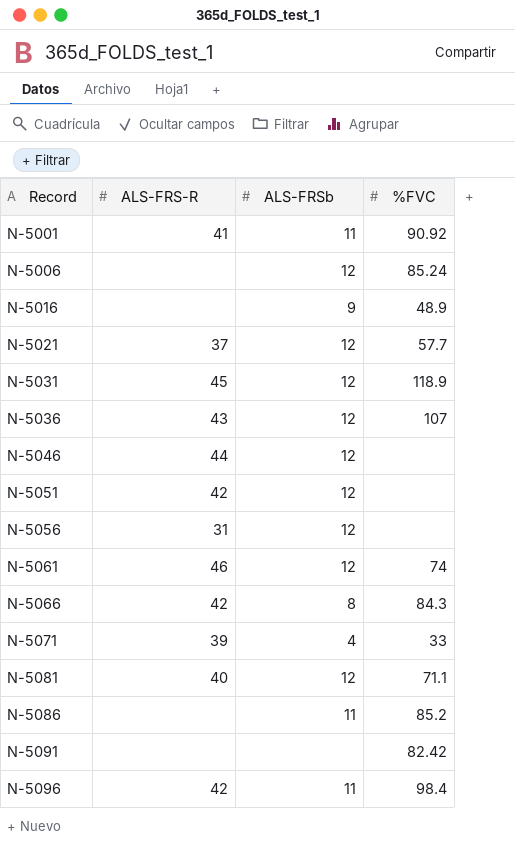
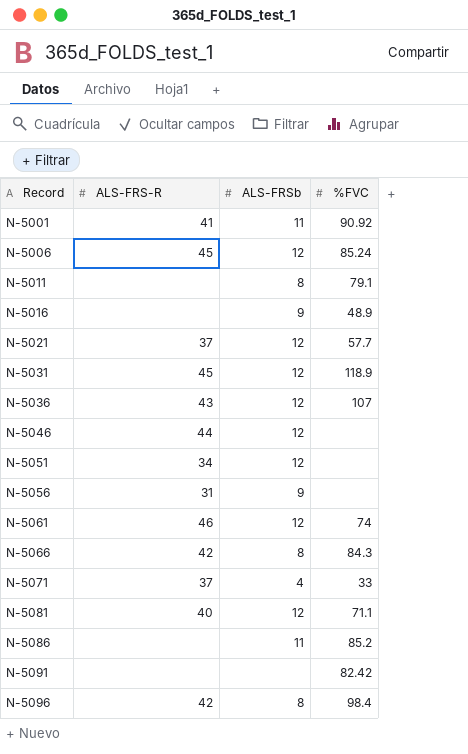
N-5006 | ALS-FRS-R: none -> 45
row N-5011: none -> none | 8 | 79.1
N-5051 | ALS-FRS-R: 42 -> 34
N-5056 | ALS-FRSb: 12 -> 9
N-5071 | ALS-FRS-R: 39 -> 37
N-5096 | ALS-FRSb: 11 -> 8

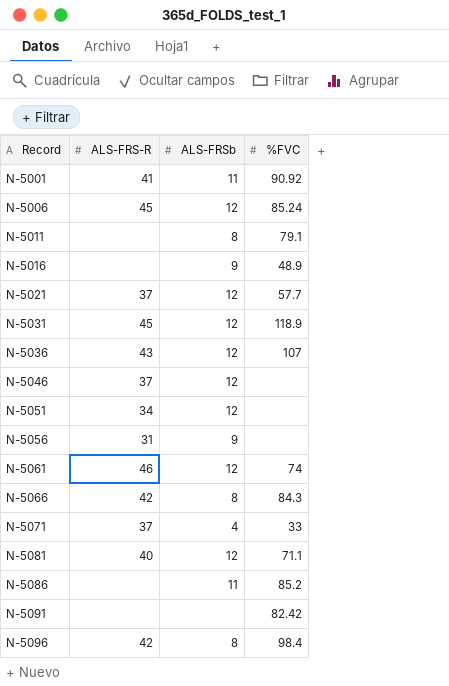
N-5046 | ALS-FRS-R: 44 -> 37

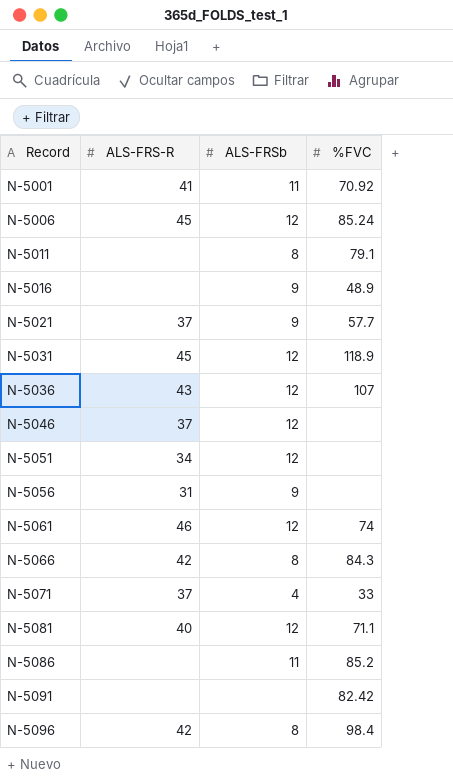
N-5001 | %FVC: 90.92 -> 70.92
N-5021 | ALS-FRSb: 12 -> 9

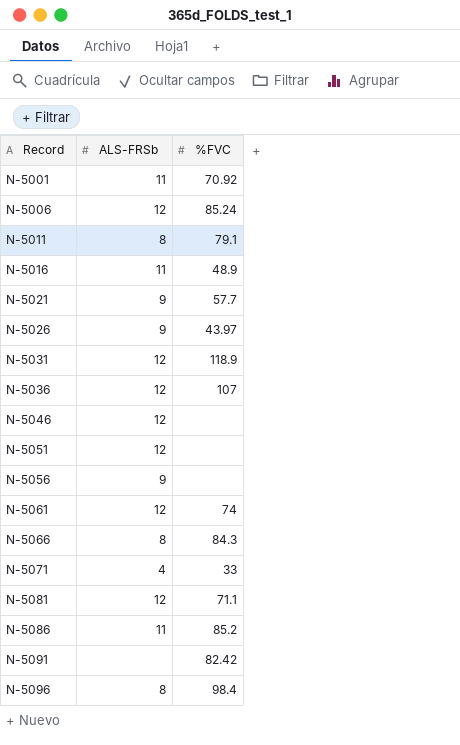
column ALS-FRS-R | position: 2 -> none
N-5016 | ALS-FRSb: 9 -> 11
row N-5026: none -> 9 | 43.97

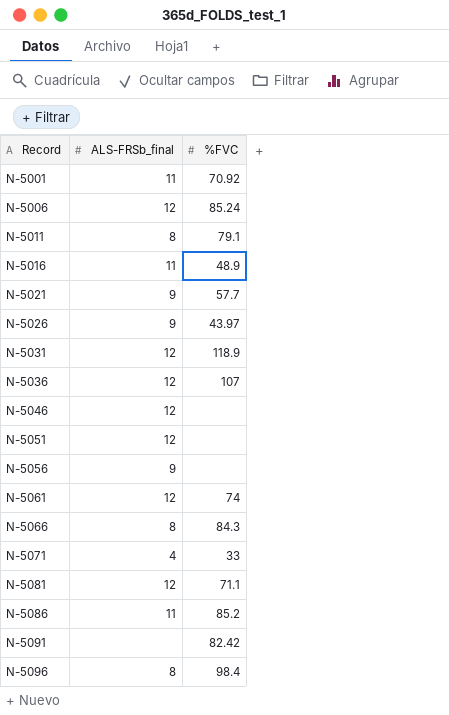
column name: ALS-FRSb -> ALS-FRSb_final

